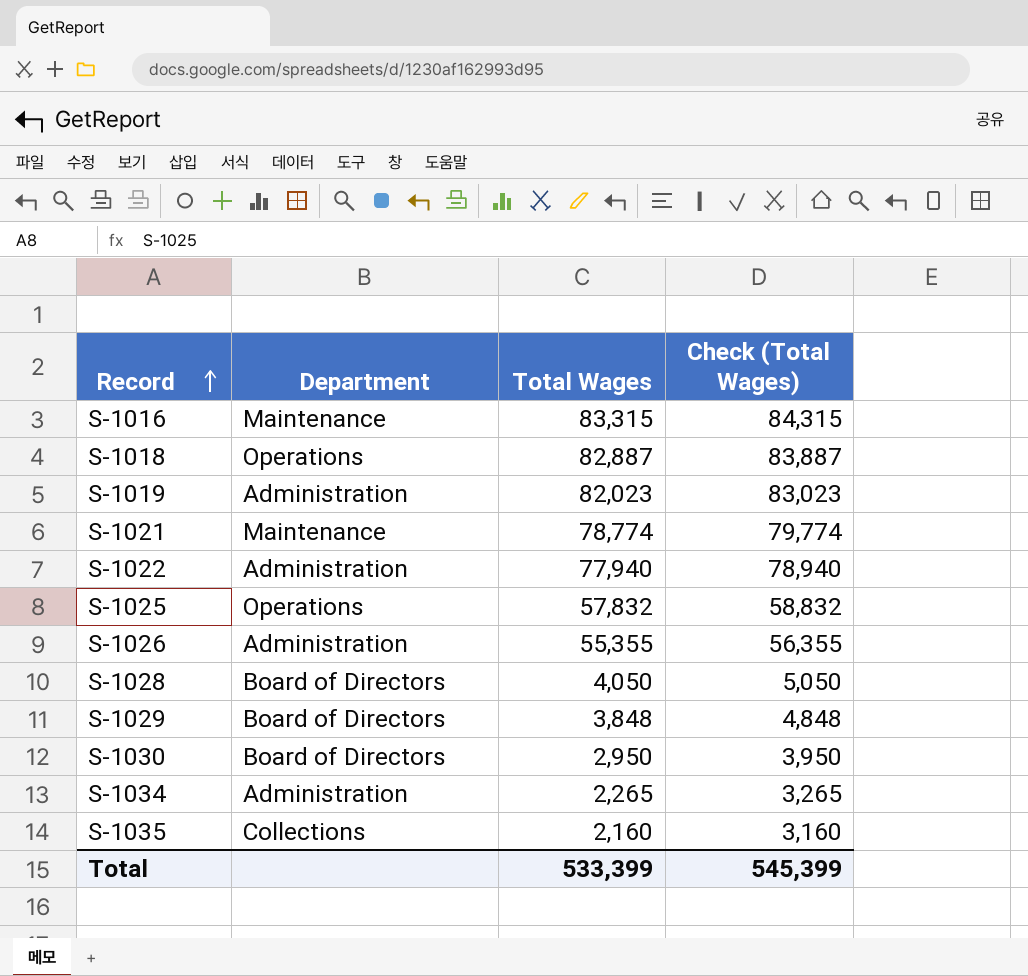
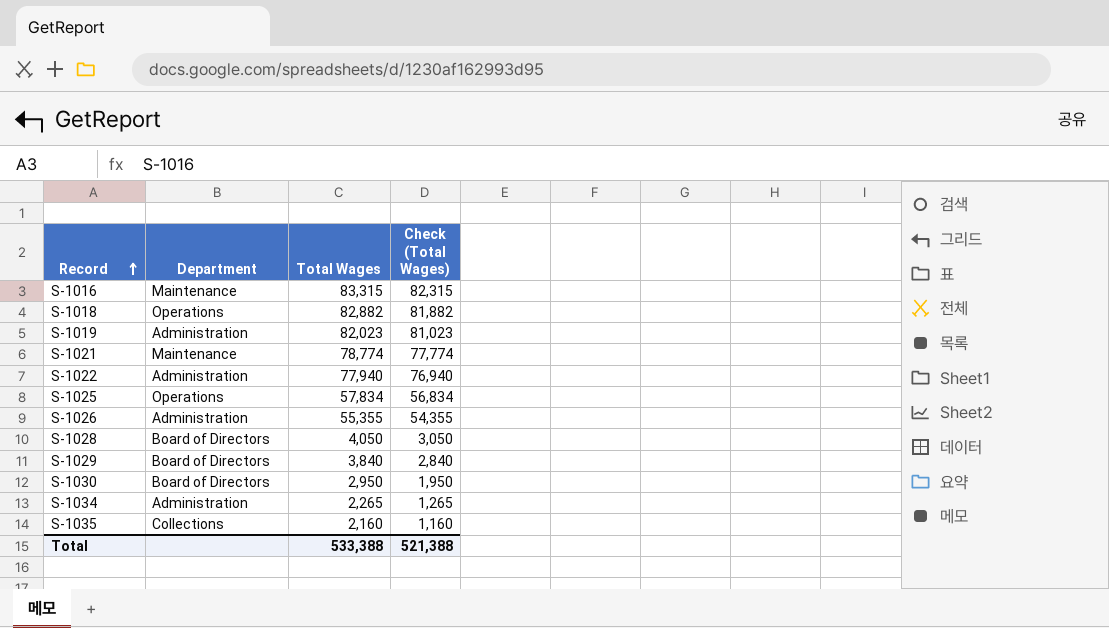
column Check (Total Wages) | formula: [Total Wages] + 1000 -> [Total Wages] - 1000
S-1018 | Total Wages: 82,887 -> 82,882
S-1025 | Total Wages: 57,832 -> 57,834
S-1029 | Total Wages: 3,848 -> 3,840
Total | Total Wages: 533,399 -> 533,388
Total | Check (Total Wages): 545,399 -> 521,388

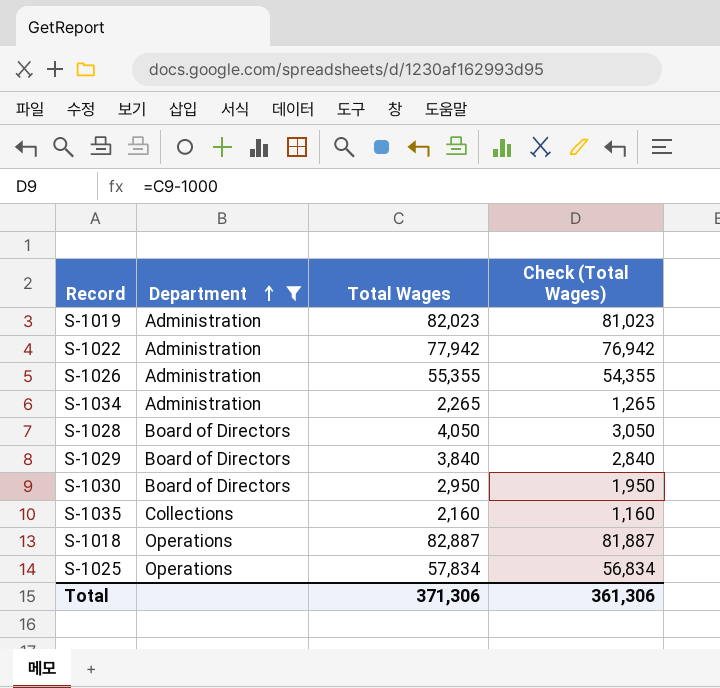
filter: none -> Department != Maintenance
row order: Record ascending -> Department ascending
S-1022 | Total Wages: 77,940 -> 77,942
S-1022 | Check (Total Wages): 76,940 -> 76,942
S-1018 | Total Wages: 82,882 -> 82,887
S-1018 | Check (Total Wages): 81,882 -> 81,887
Total | Total Wages: 533,388 -> 371,306
Total | Check (Total Wages): 521,388 -> 361,306

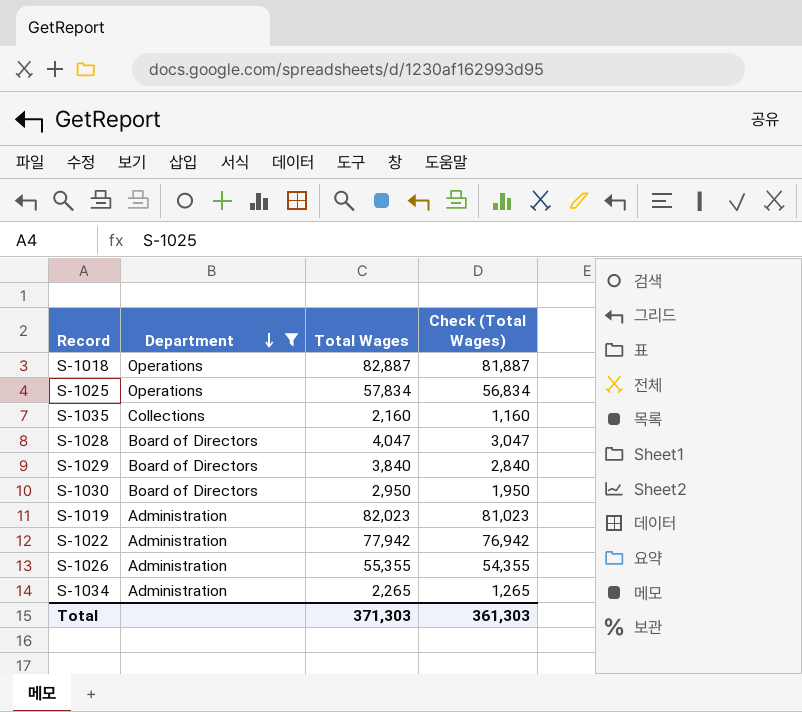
row order: Department ascending -> Department descending
S-1028 | Total Wages: 4,050 -> 4,047
S-1028 | Check (Total Wages): 3,050 -> 3,047
Total | Total Wages: 371,306 -> 371,303
Total | Check (Total Wages): 361,306 -> 361,303

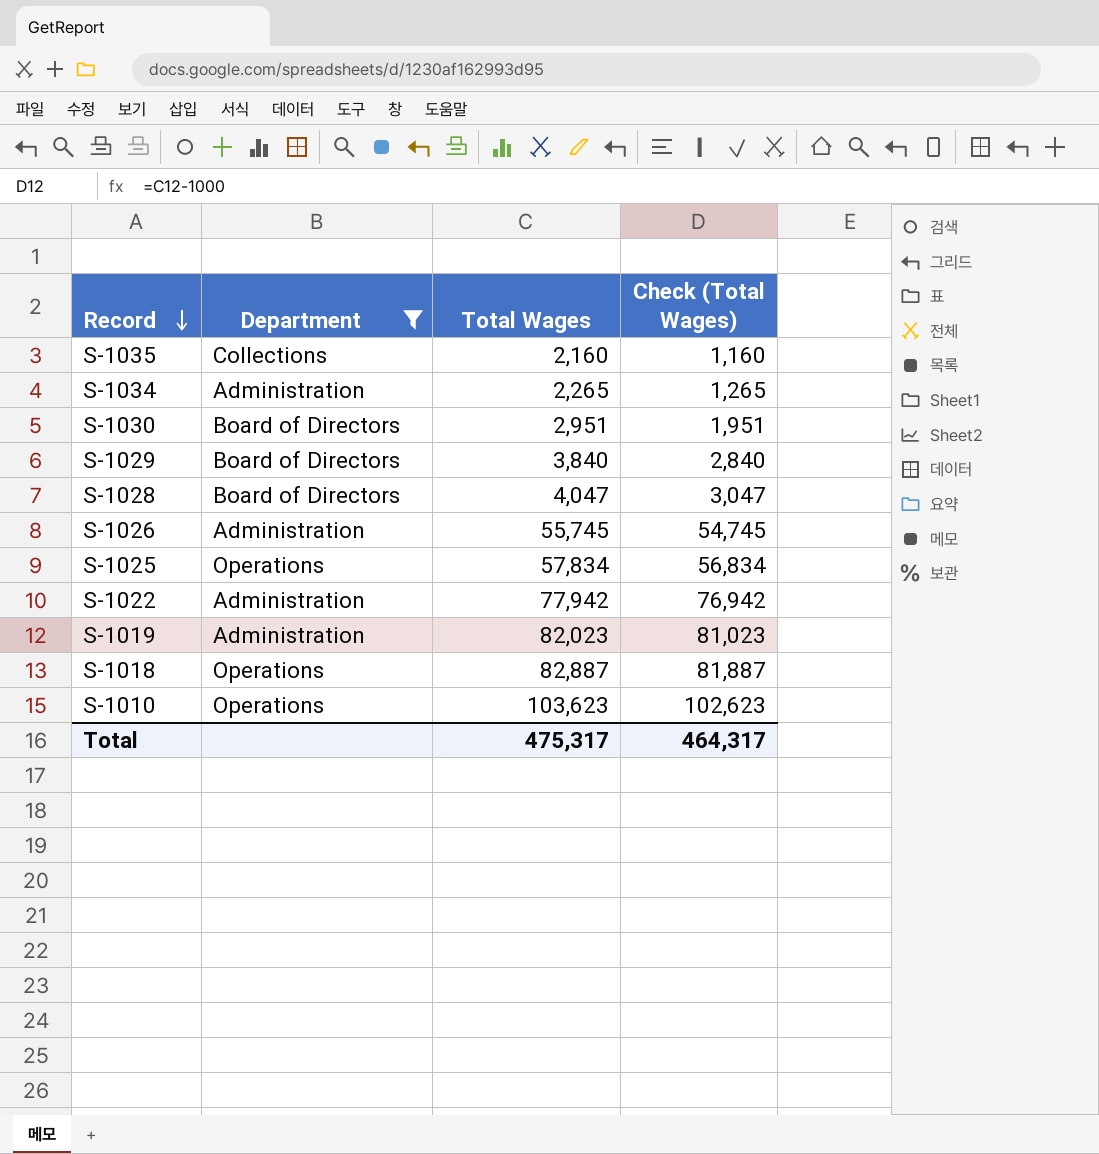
row order: Department descending -> Record descending
S-1030 | Total Wages: 2,950 -> 2,951
S-1030 | Check (Total Wages): 1,950 -> 1,951
S-1026 | Total Wages: 55,355 -> 55,745
S-1026 | Check (Total Wages): 54,355 -> 54,745
row S-1010: none -> Operations | 103,623 | 102,623
Total | Total Wages: 371,303 -> 475,317
Total | Check (Total Wages): 361,303 -> 464,317

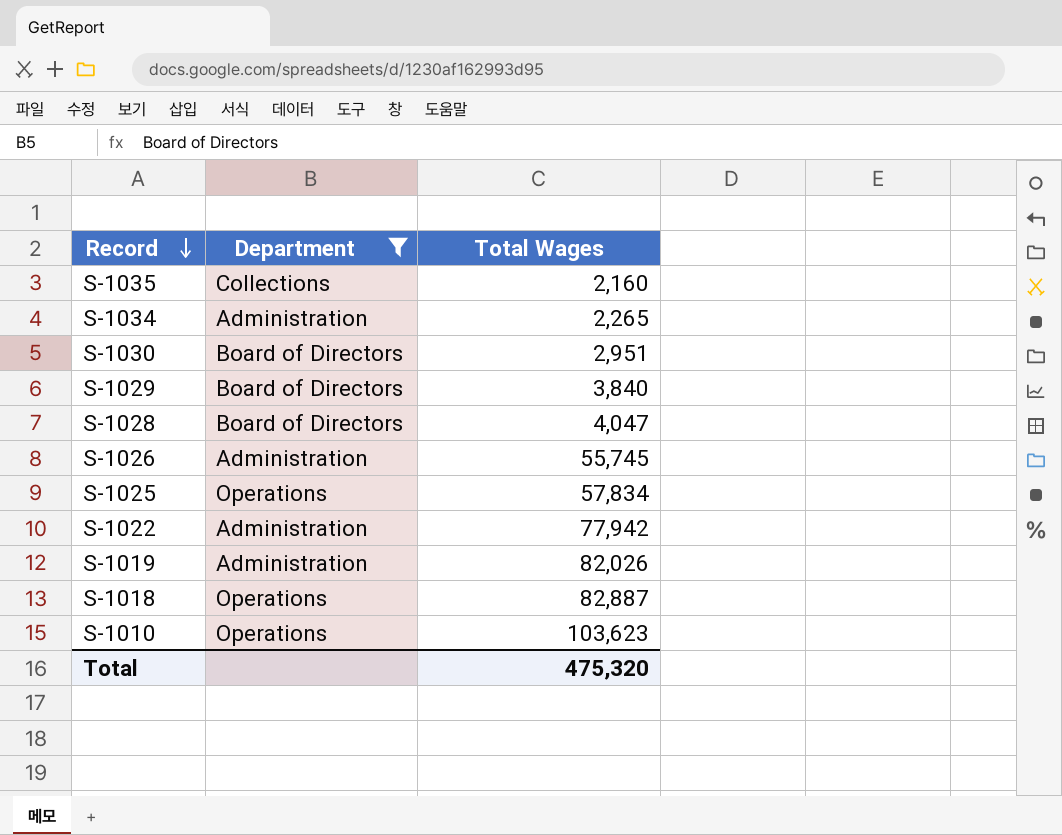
column Check (Total Wages) | formula: [Total Wages] - 1000 -> none
S-1019 | Total Wages: 82,023 -> 82,026
Total | Total Wages: 475,317 -> 475,320

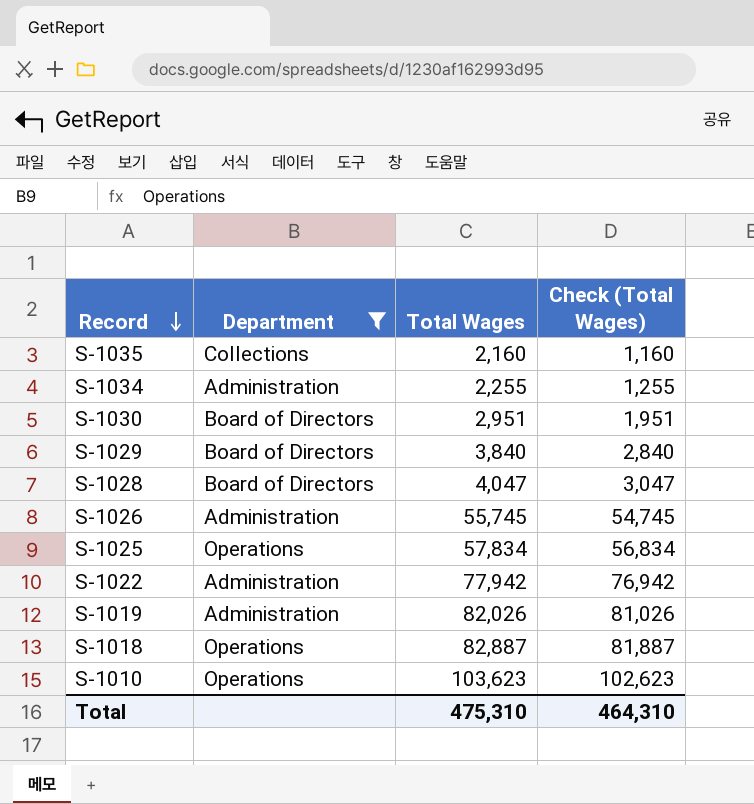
column Check (Total Wages) | formula: none -> [Total Wages] - 1000
S-1034 | Total Wages: 2,265 -> 2,255
Total | Total Wages: 475,320 -> 475,310

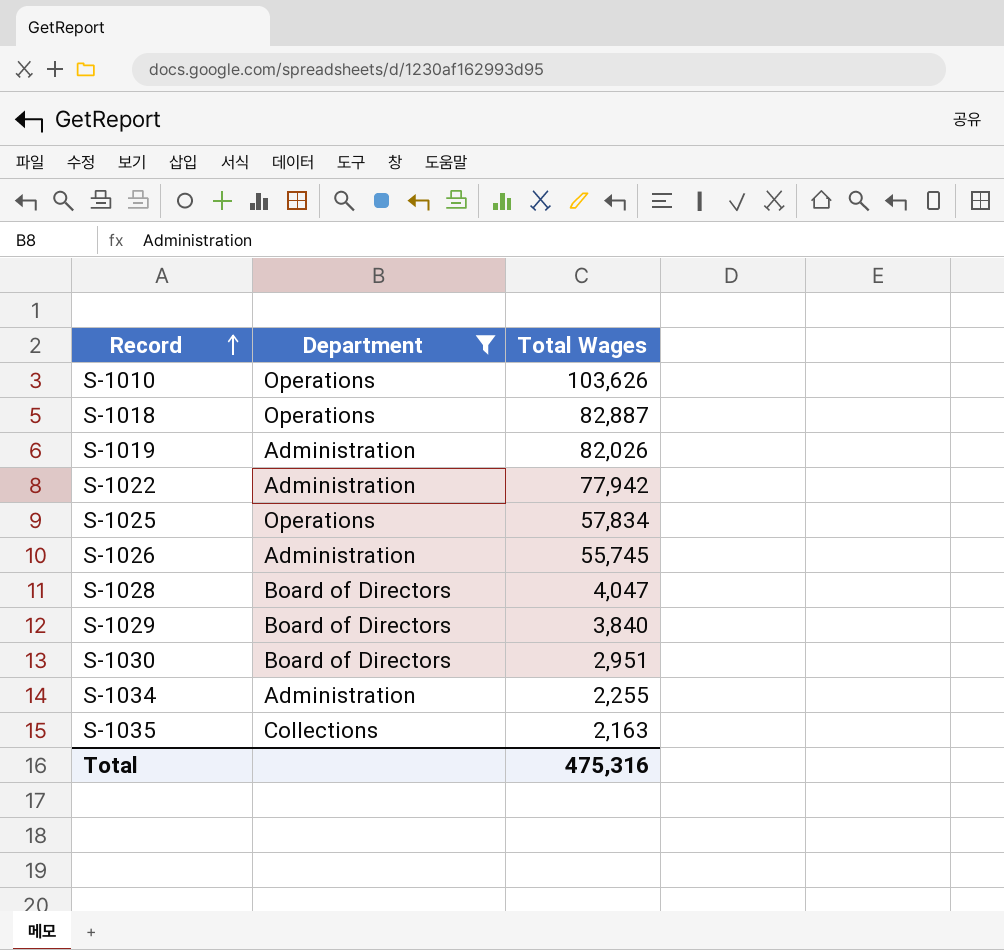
row order: Record descending -> Record ascending
column Check (Total Wages) | formula: [Total Wages] - 1000 -> none
S-1010 | Total Wages: 103,623 -> 103,626
S-1035 | Total Wages: 2,160 -> 2,163
Total | Total Wages: 475,310 -> 475,316

